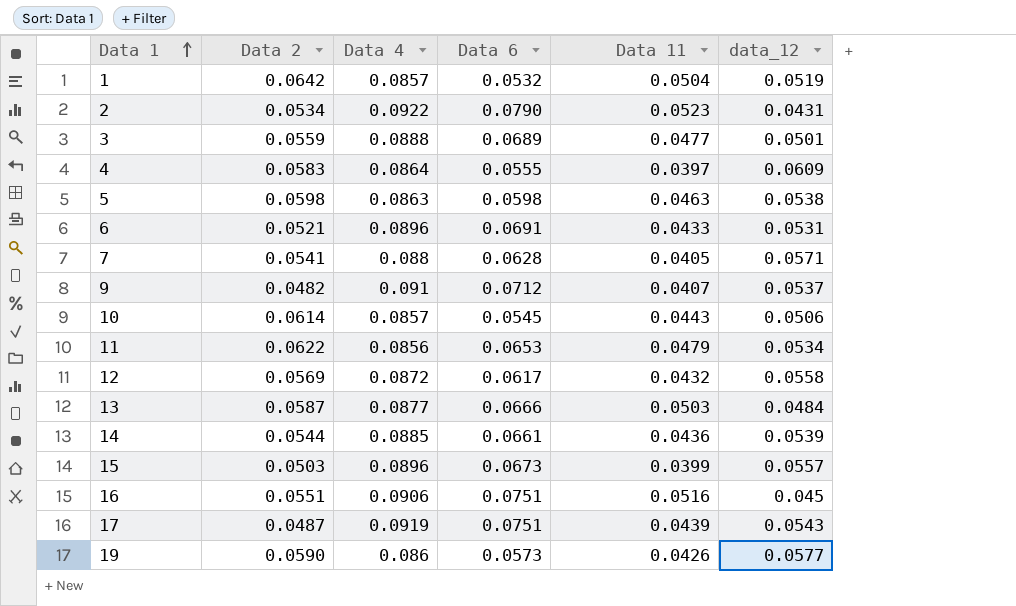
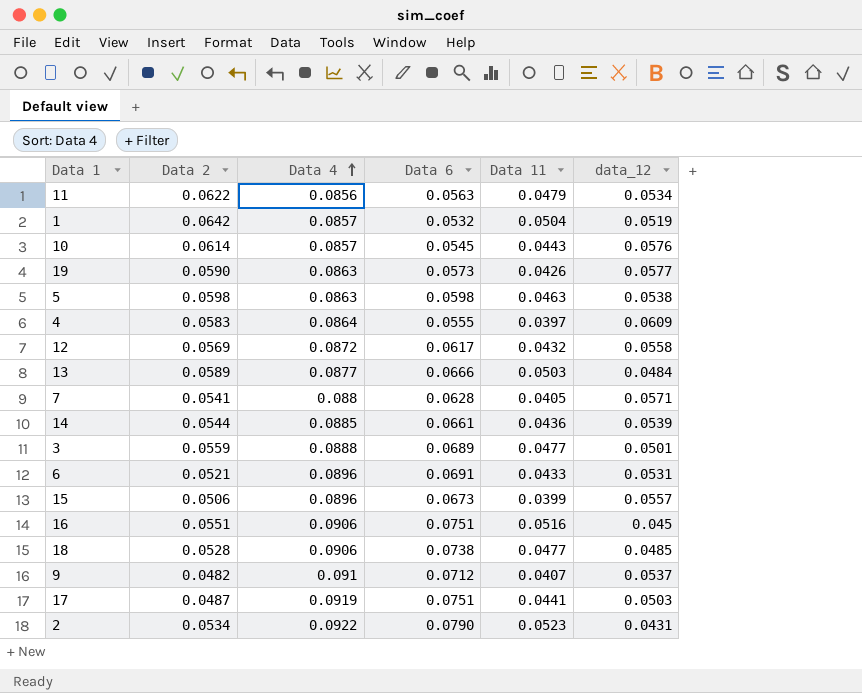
row order: Data 1 ascending -> Data 4 ascending
11 | Data 6: 0.0653 -> 0.0563
10 | data_12: 0.0506 -> 0.0576
19 | Data 4: 0.086 -> 0.0863
13 | Data 2: 0.0587 -> 0.0589
15 | Data 2: 0.0503 -> 0.0506
row 18: none -> 0.0528 | 0.0906 | 0.0738 | 0.0477 | 0.0485
17 | Data 11: 0.0439 -> 0.0441
17 | data_12: 0.0543 -> 0.0503

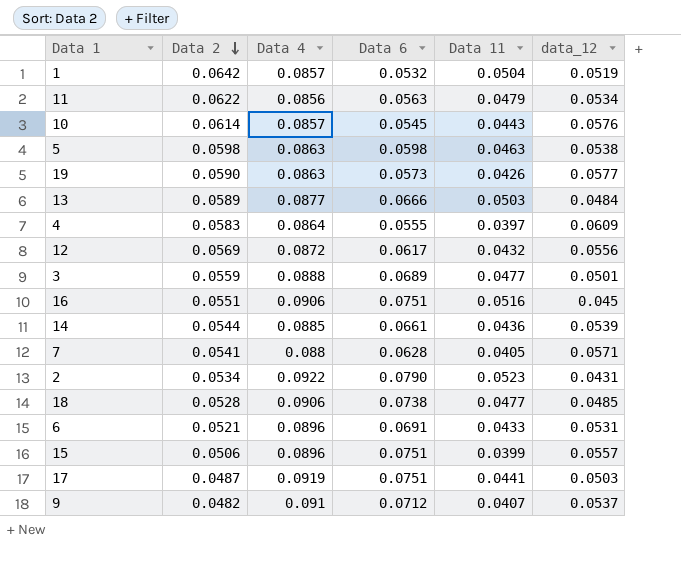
row order: Data 4 ascending -> Data 2 descending
12 | data_12: 0.0558 -> 0.0556
15 | Data 6: 0.0673 -> 0.0751

